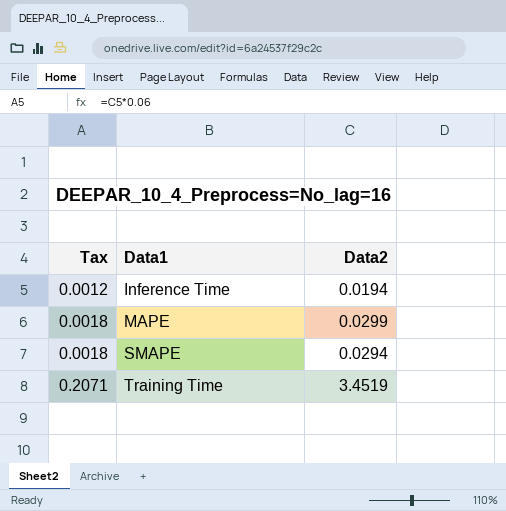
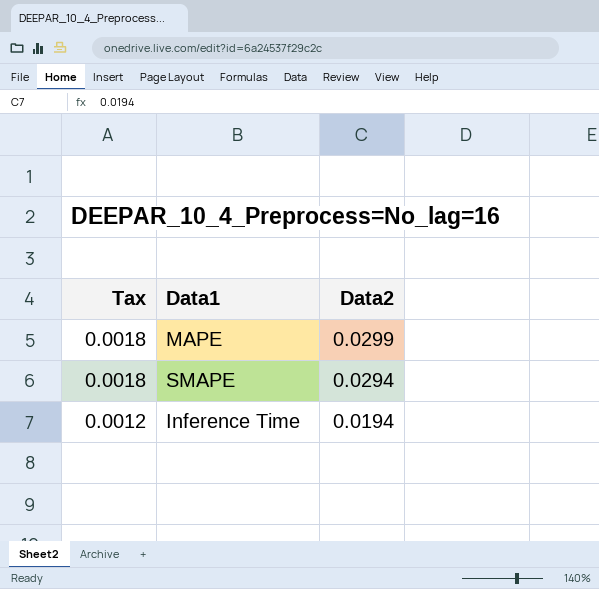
row order: Tax ascending -> Tax descending
row Training Time: 0.2071 | 3.4519 -> none

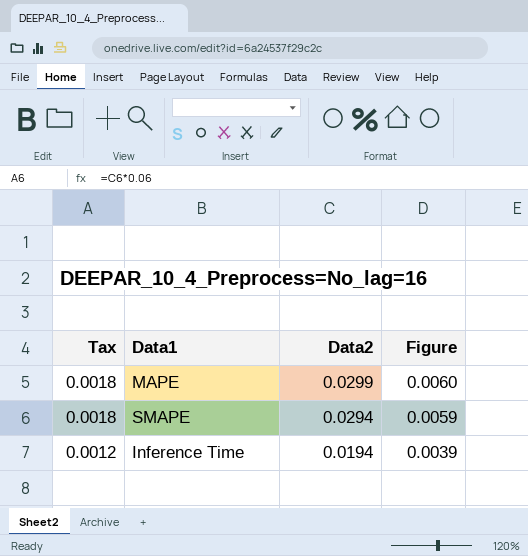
column Figure | formula: none -> [Data2] * 0.2

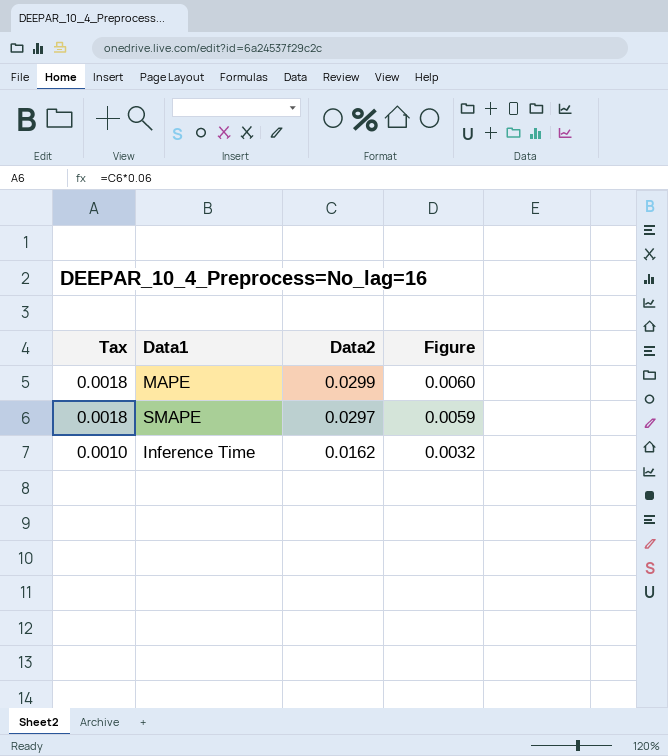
SMAPE | Data2: 0.0294 -> 0.0297
Inference Time | Tax: 0.0012 -> 0.0010
Inference Time | Data2: 0.0194 -> 0.0162
Inference Time | Figure: 0.0039 -> 0.0032

